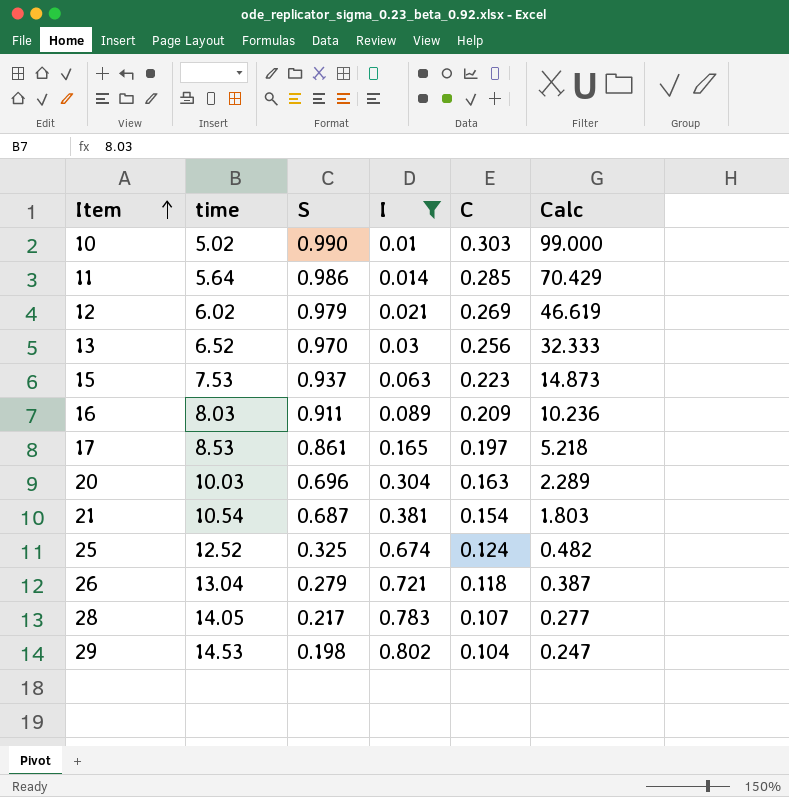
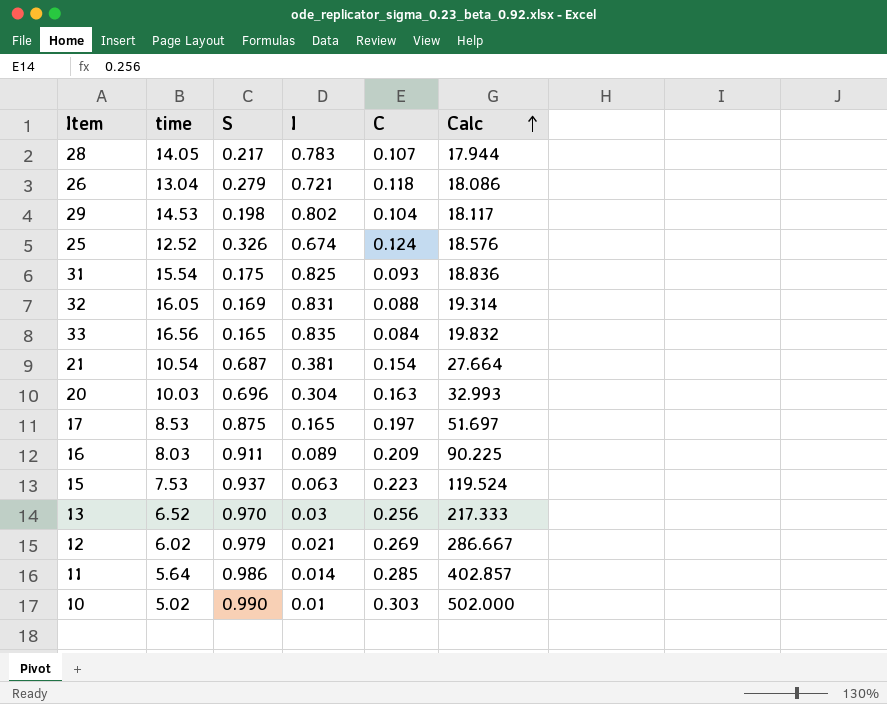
filter: I <= 0.802 -> none
row order: Item ascending -> Calc ascending
column Calc | formula: [S] / [I] -> [time] / [I]
25 | S: 0.325 -> 0.326
17 | S: 0.861 -> 0.875

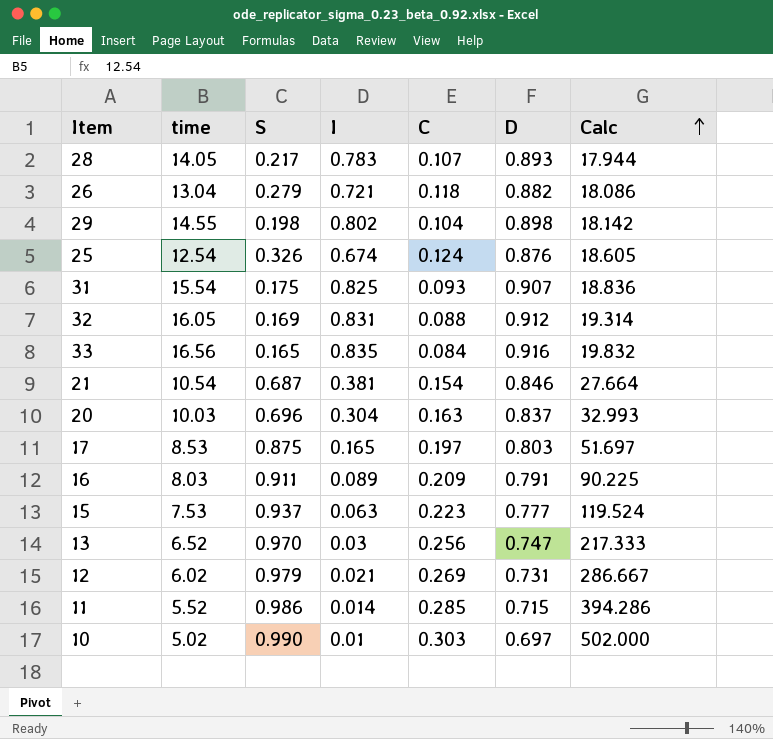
column D | position: none -> 6
29 | time: 14.53 -> 14.55
29 | Calc: 18.117 -> 18.142
25 | time: 12.52 -> 12.54
25 | Calc: 18.576 -> 18.605
11 | time: 5.64 -> 5.52
11 | Calc: 402.857 -> 394.286

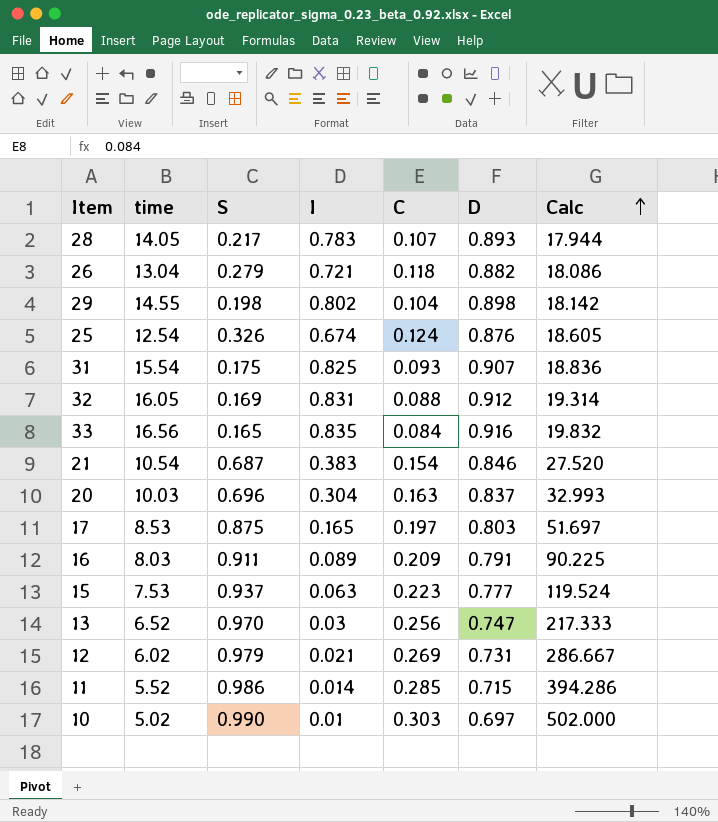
21 | I: 0.381 -> 0.383
21 | Calc: 27.664 -> 27.520

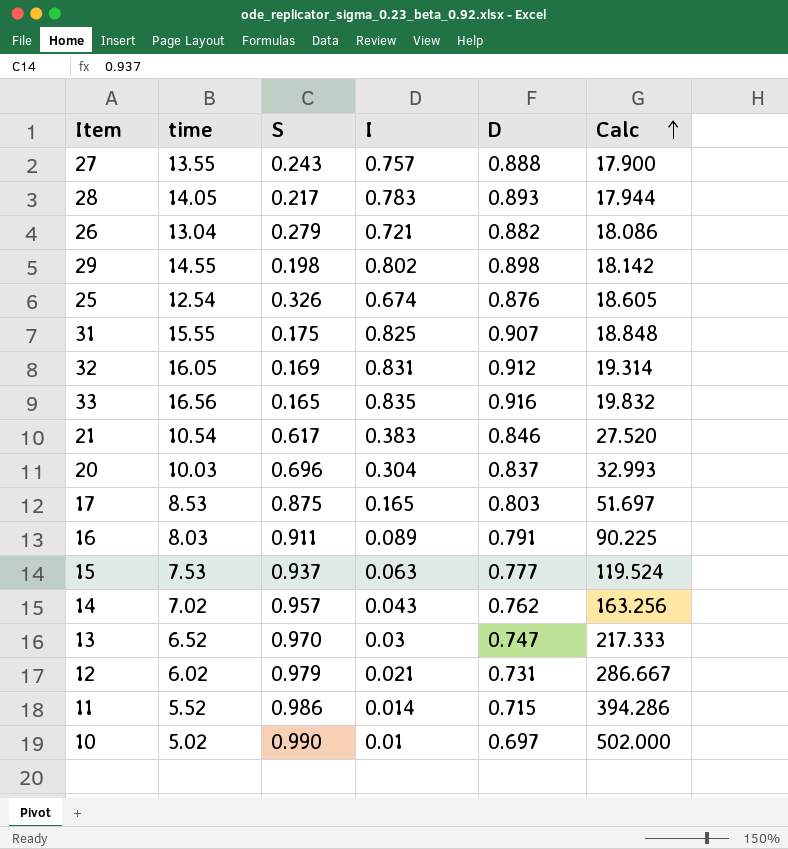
column C | position: 5 -> none
row 27: none -> 13.55 | 0.243 | 0.757 | 0.888 | 17.900
31 | time: 15.54 -> 15.55
31 | Calc: 18.836 -> 18.848
21 | S: 0.687 -> 0.617
row 14: none -> 7.02 | 0.957 | 0.043 | 0.762 | 163.256

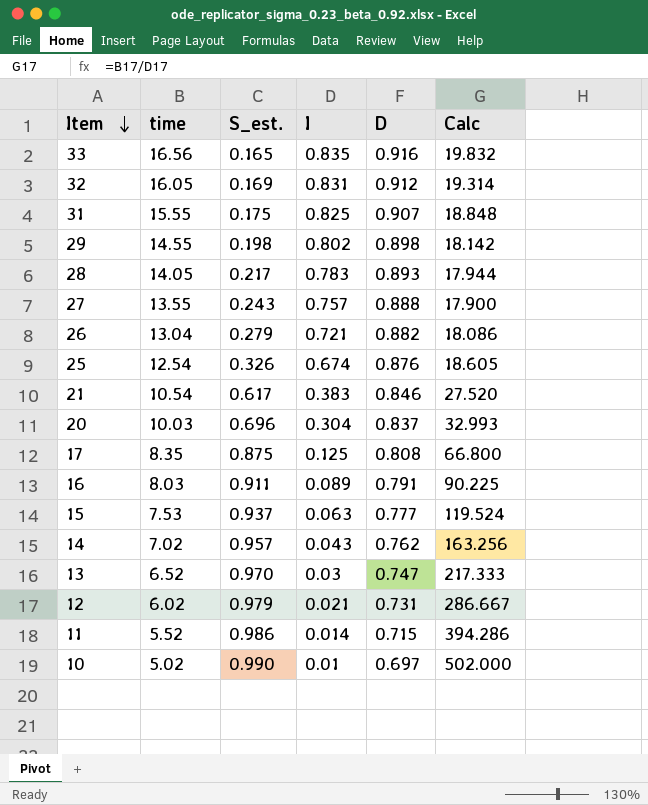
row order: Calc ascending -> Item descending
column name: S -> S_est.
17 | time: 8.53 -> 8.35
17 | I: 0.165 -> 0.125
17 | D: 0.803 -> 0.808
17 | Calc: 51.697 -> 66.800

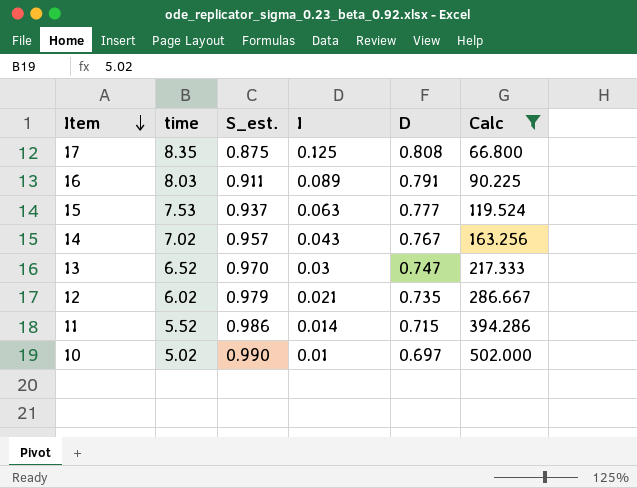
filter: none -> Calc >= 66.800
14 | D: 0.762 -> 0.767
12 | D: 0.731 -> 0.735

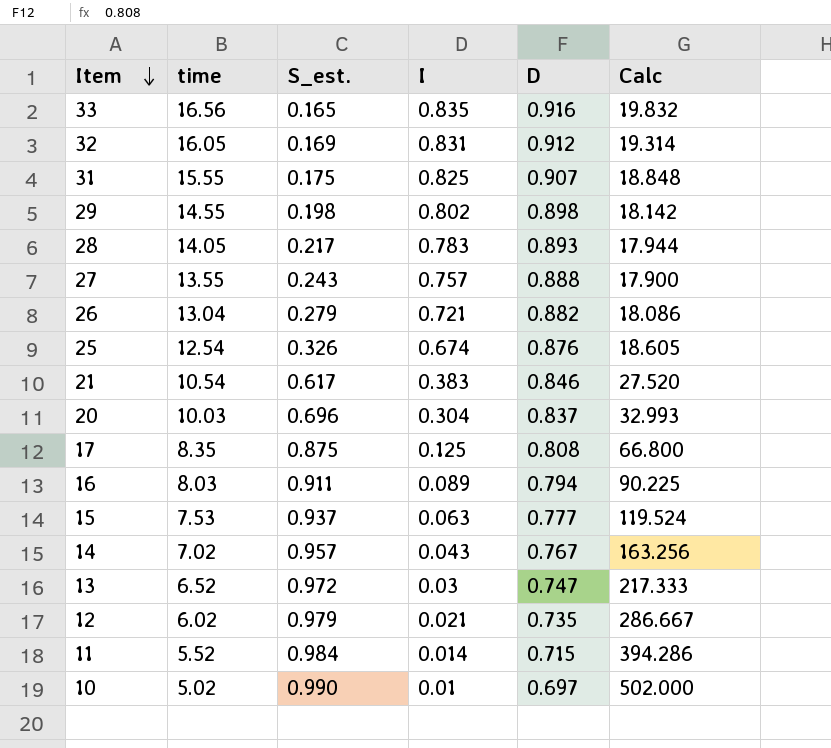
filter: Calc >= 66.800 -> none
16 | D: 0.791 -> 0.794
13 | S_est.: 0.970 -> 0.972
11 | S_est.: 0.986 -> 0.984

